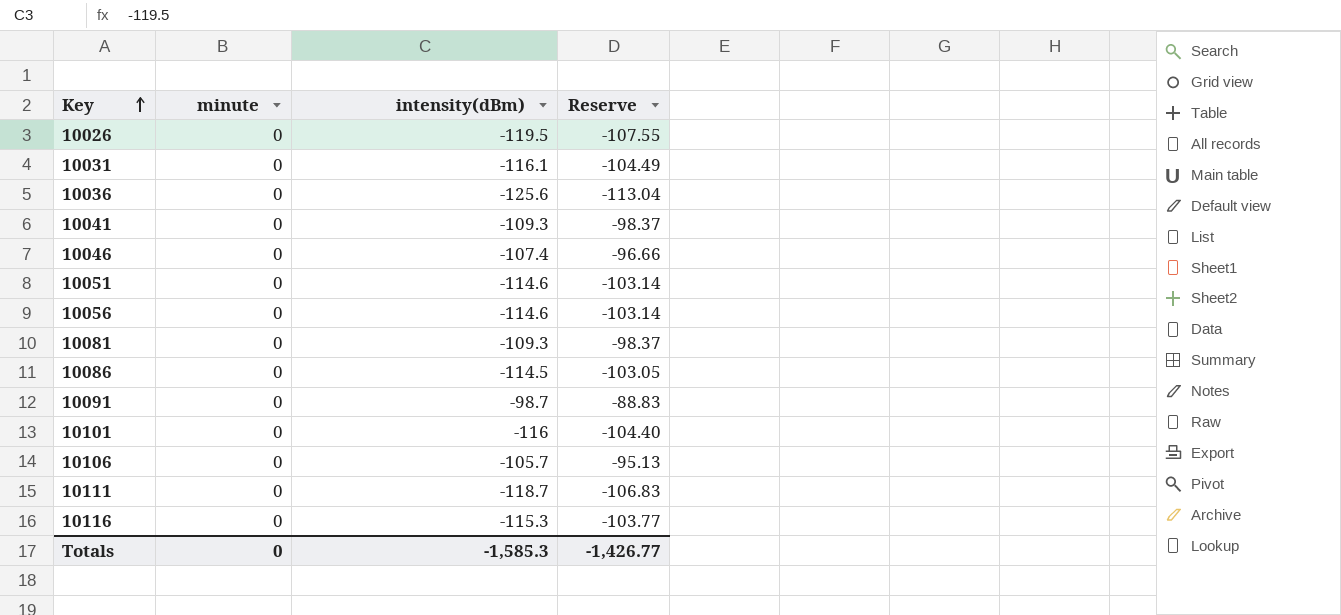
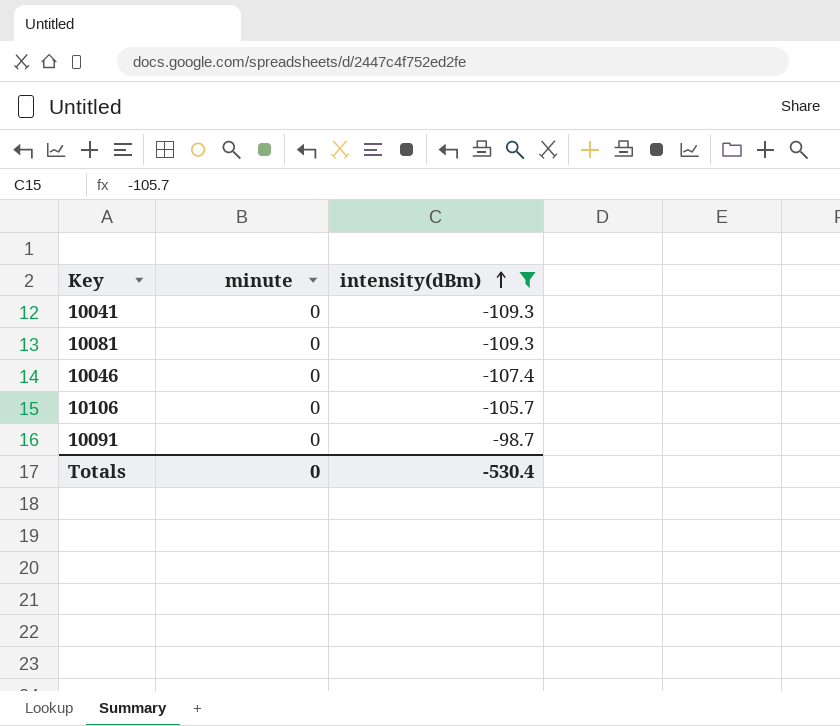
filter: none -> intensity(dBm) >= -109.3
row order: Key ascending -> intensity(dBm) ascending
column Reserve | formula: [intensity(dBm)] * 0.9 -> none
Totals | intensity(dBm): -1,585.3 -> -530.4

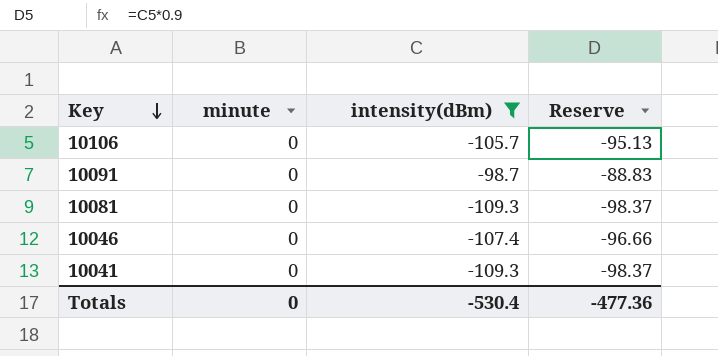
row order: intensity(dBm) ascending -> Key descending
column Reserve | formula: none -> [intensity(dBm)] * 0.9

